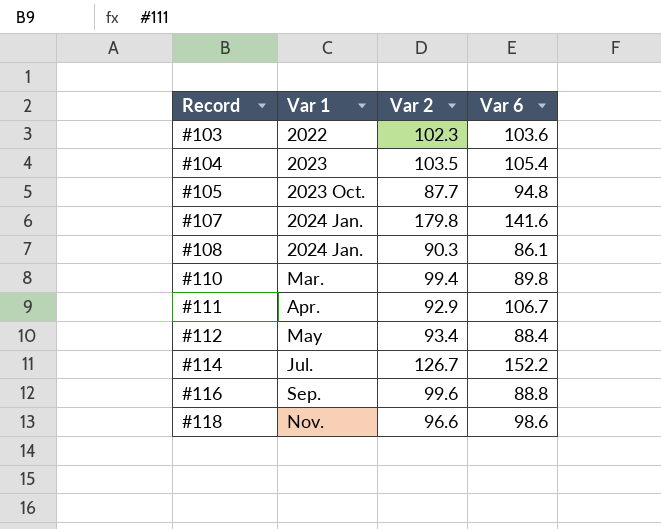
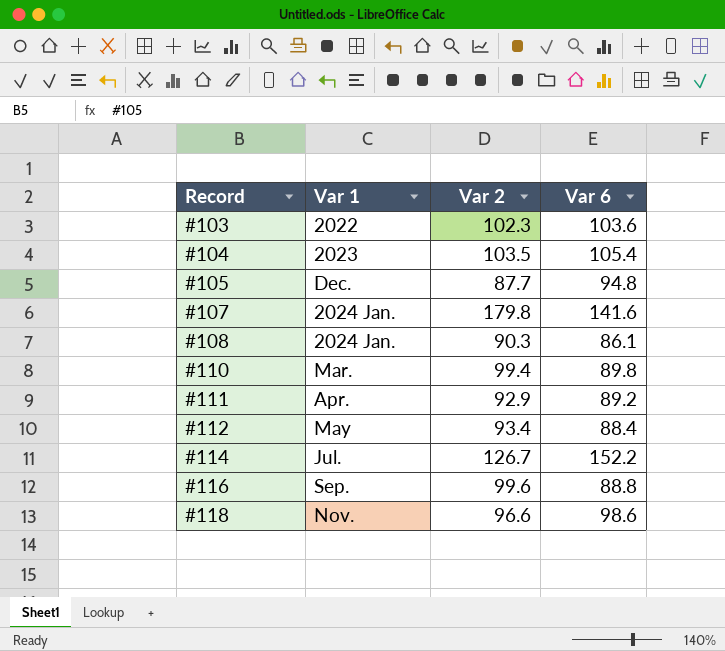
#105 | Var 1: 2023 Oct. -> Dec.
#111 | Var 6: 106.7 -> 89.2

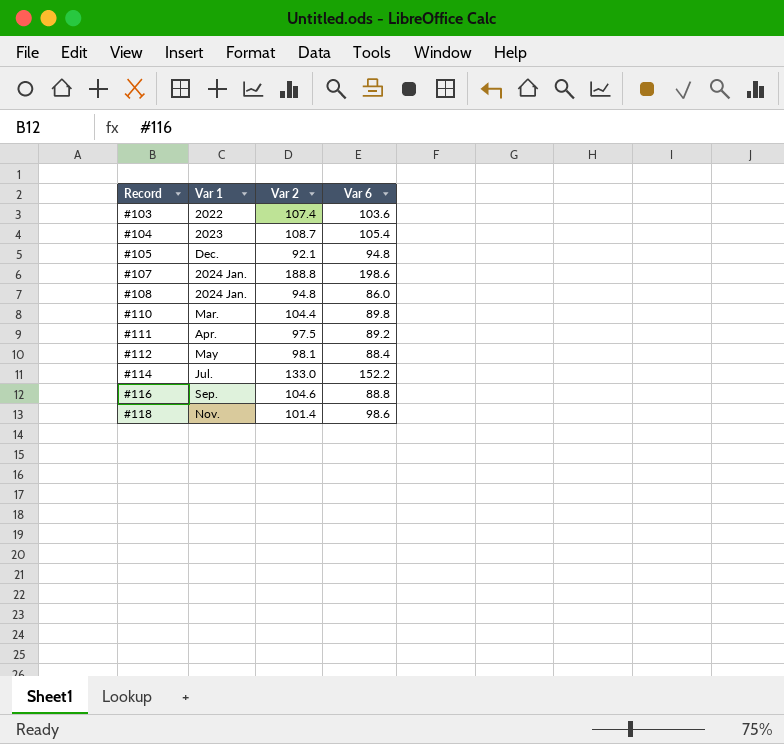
#103 | Var 2: 102.3 -> 107.4
#104 | Var 2: 103.5 -> 108.7
#105 | Var 2: 87.7 -> 92.1
#107 | Var 2: 179.8 -> 188.8
#107 | Var 6: 141.6 -> 198.6
#108 | Var 2: 90.3 -> 94.8
#108 | Var 6: 86.1 -> 86.0
#110 | Var 2: 99.4 -> 104.4
#111 | Var 2: 92.9 -> 97.5
#112 | Var 2: 93.4 -> 98.1
#114 | Var 2: 126.7 -> 133.0
#116 | Var 2: 99.6 -> 104.6
#118 | Var 2: 96.6 -> 101.4

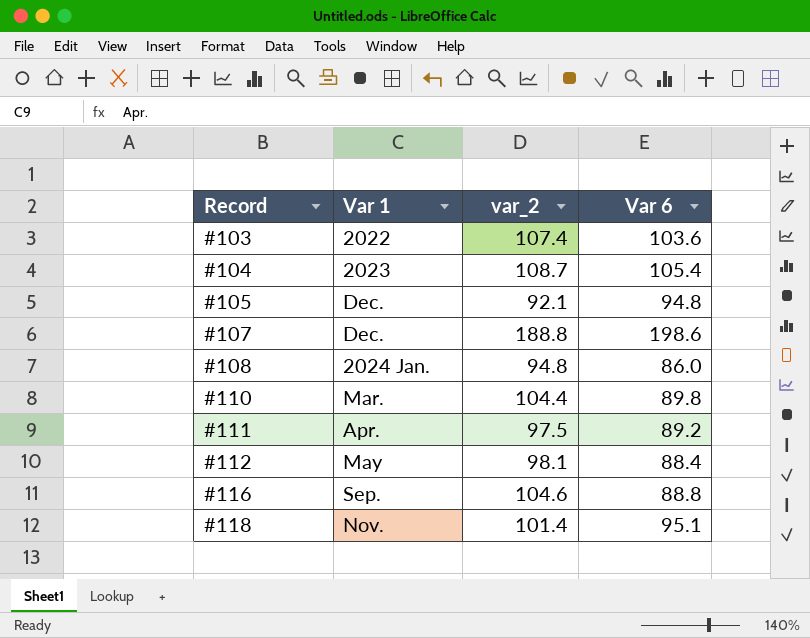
column name: Var 2 -> var_2
row #114: Jul. | 133.0 | 152.2 -> none
#107 | Var 1: 2024 Jan. -> Dec.
#118 | Var 6: 98.6 -> 95.1

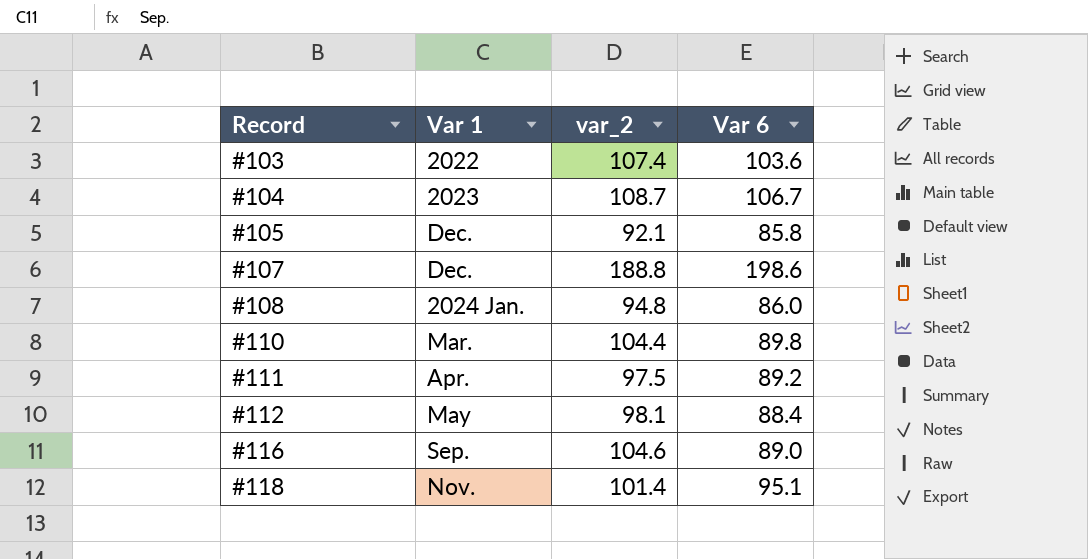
#104 | Var 6: 105.4 -> 106.7
#105 | Var 6: 94.8 -> 85.8
#116 | Var 6: 88.8 -> 89.0

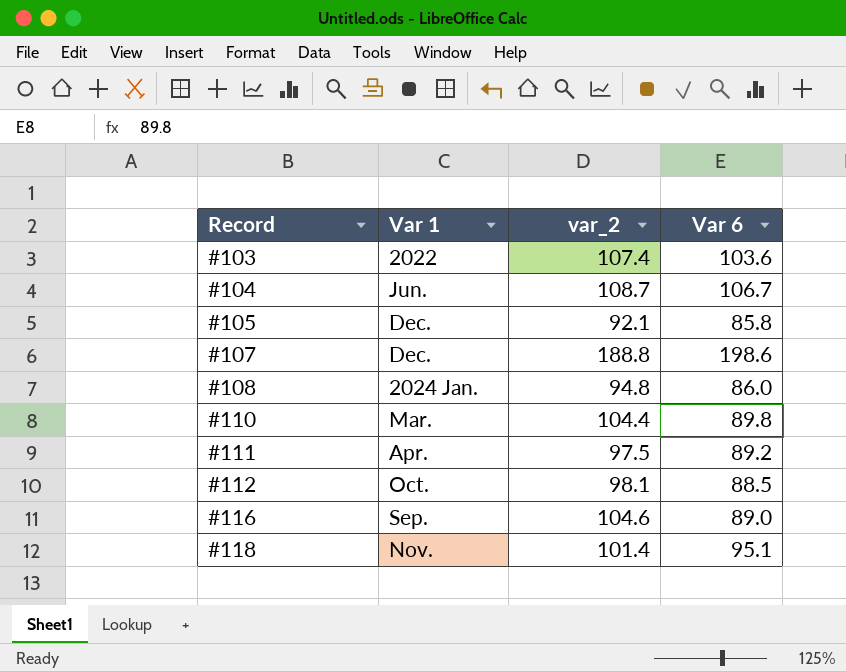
#104 | Var 1: 2023 -> Jun.
#112 | Var 1: May -> Oct.
#112 | Var 6: 88.4 -> 88.5

